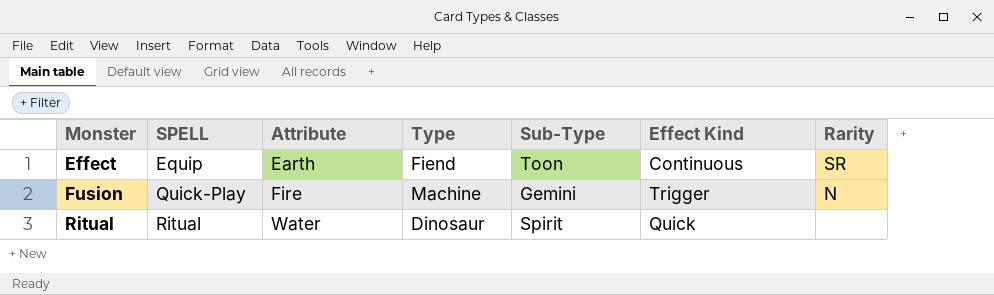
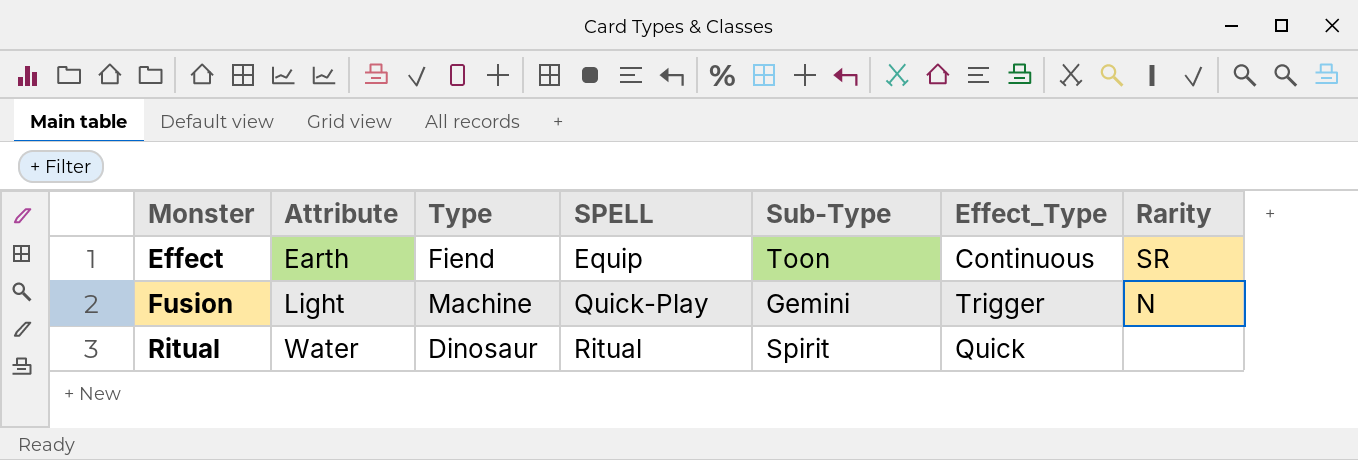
column SPELL | position: 2 -> 4
column name: Effect Kind -> Effect_Type
Fusion | Attribute: Fire -> Light

